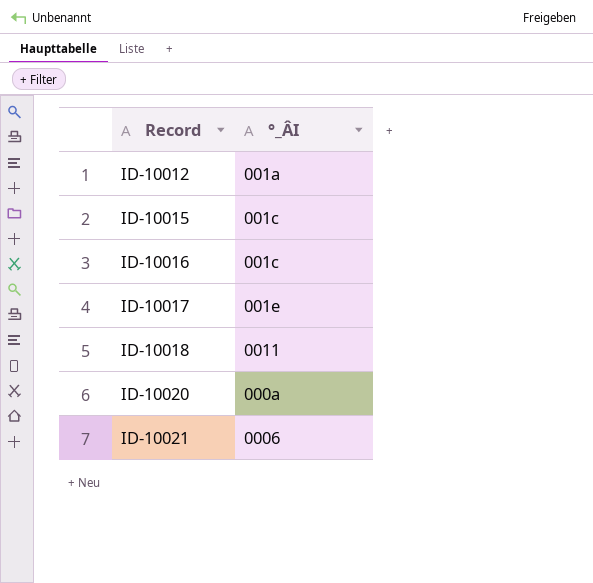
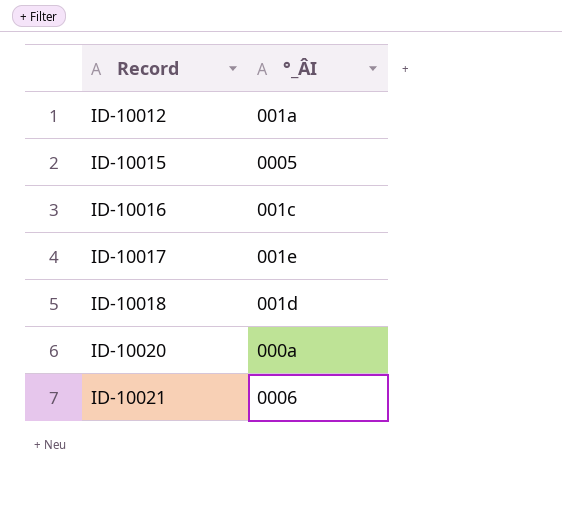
ID-10015 | °_ÂI: 001c -> 0005
ID-10018 | °_ÂI: 0011 -> 001d

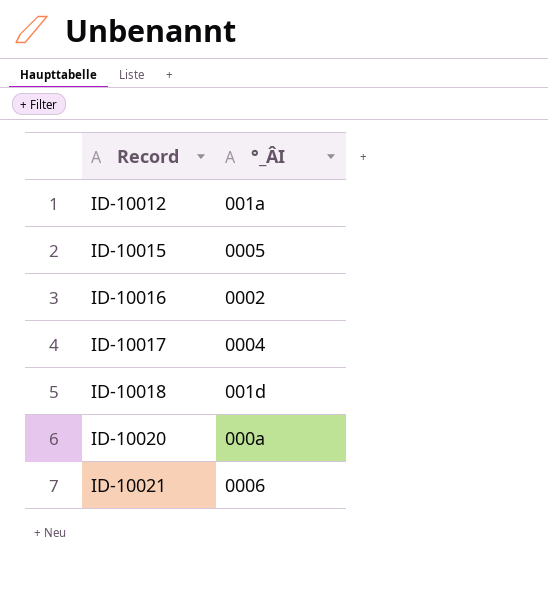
ID-10016 | °_ÂI: 001c -> 0002
ID-10017 | °_ÂI: 001e -> 0004

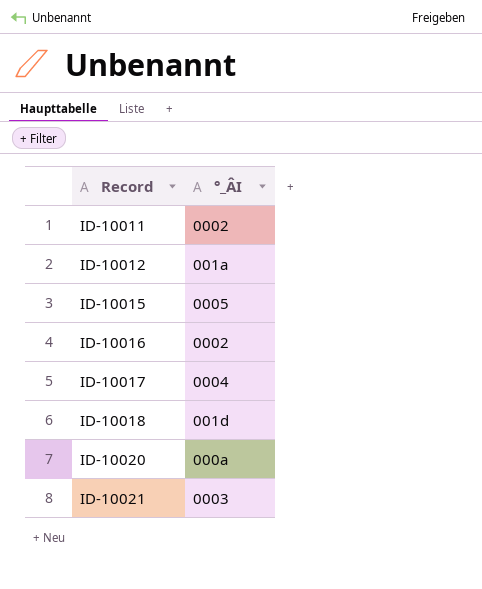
row ID-10011: none -> 0002
ID-10021 | °_ÂI: 0006 -> 0003

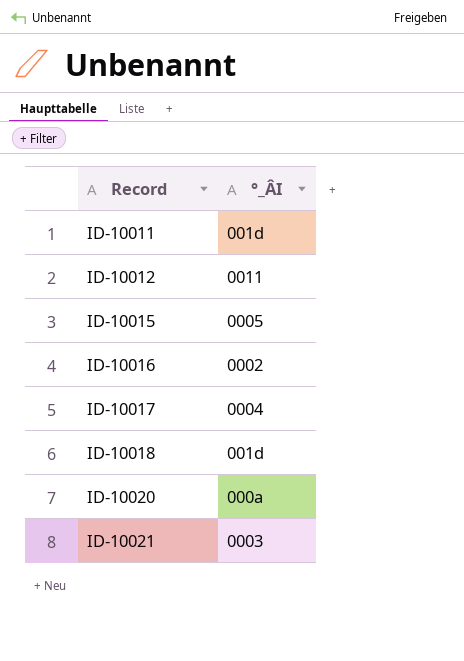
ID-10011 | °_ÂI: 0002 -> 001d
ID-10012 | °_ÂI: 001a -> 0011

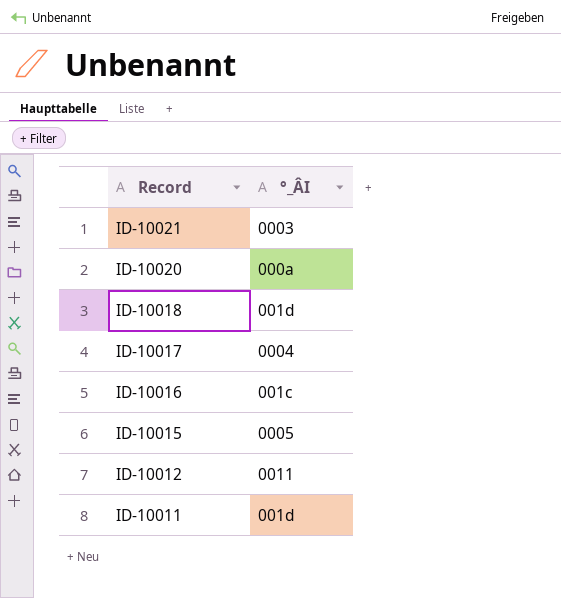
row order: Record ascending -> Record descending
ID-10016 | °_ÂI: 0002 -> 001c

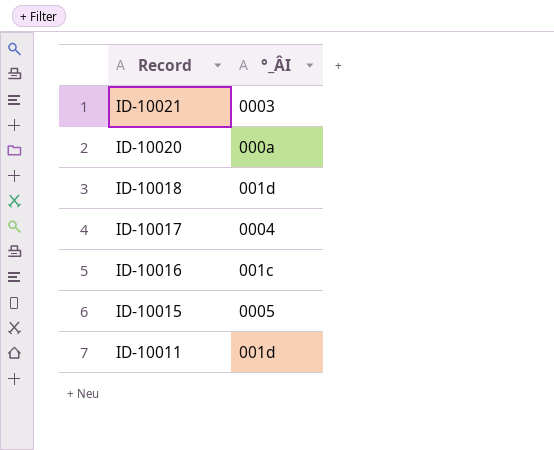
row ID-10012: 0011 -> none

